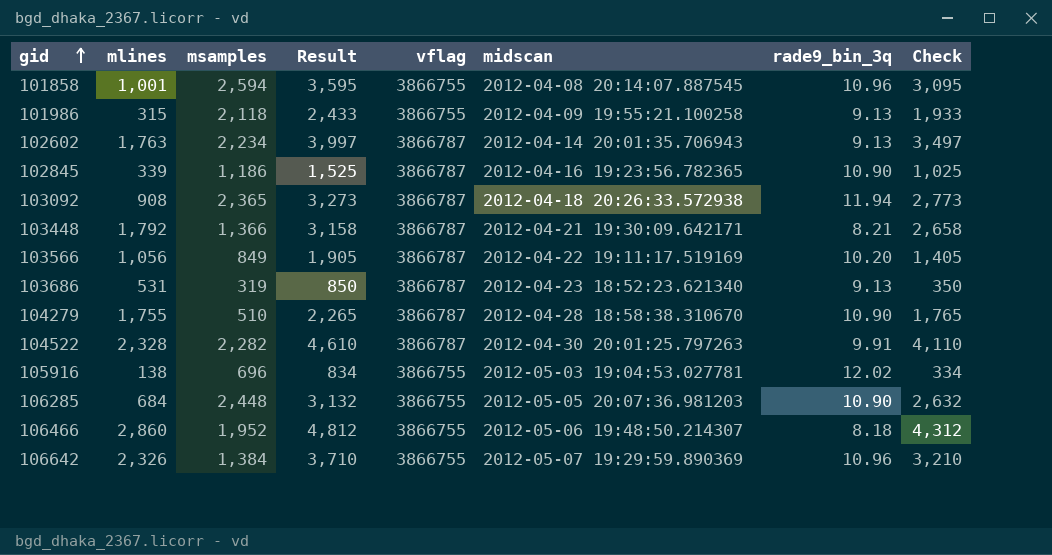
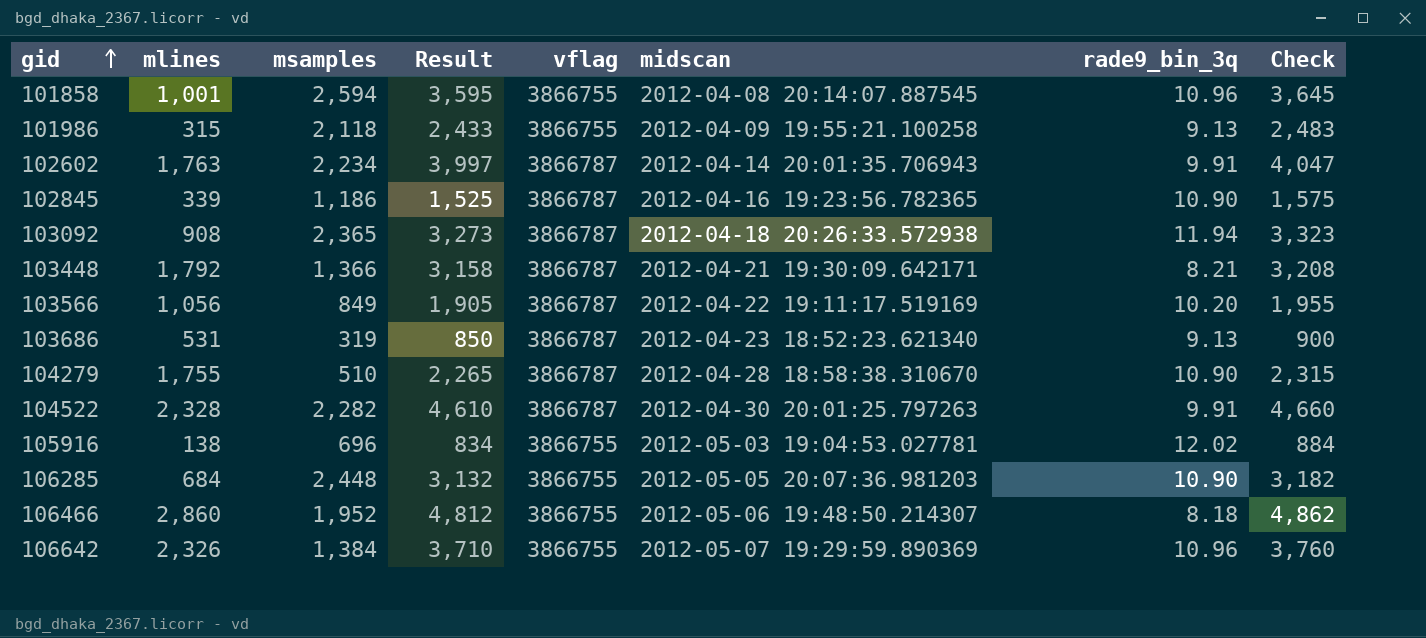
column Check | formula: [Result] - 500 -> [Result] + 50
102602 | rade9_bin_3q: 9.13 -> 9.91

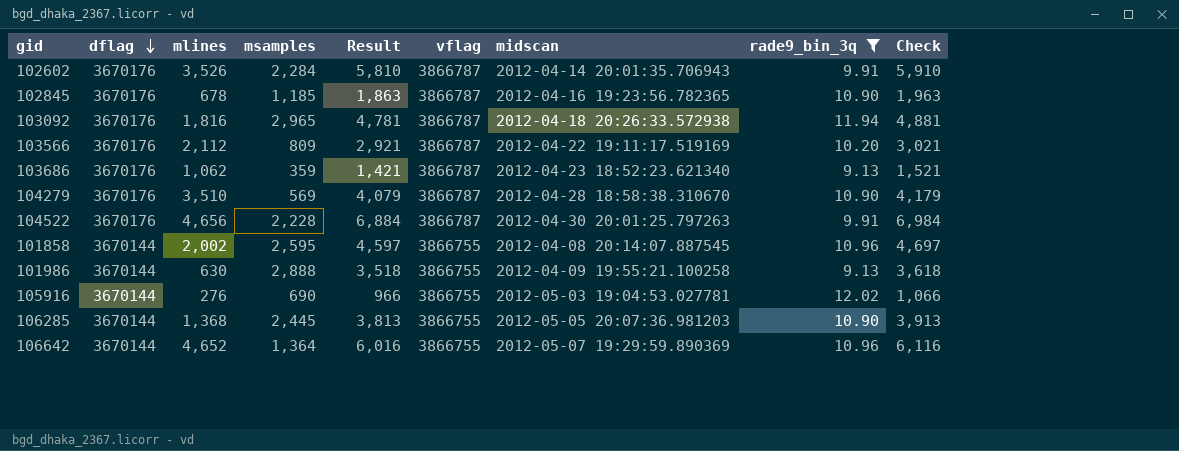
filter: none -> rade9_bin_3q >= 9.13
row order: gid ascending -> dflag descending
column dflag | position: none -> 2
column Check | formula: [Result] + 50 -> [Result] + 100
102602 | mlines: 1,763 -> 3,526
102602 | msamples: 2,234 -> 2,284
102602 | Result: 3,997 -> 5,810
102845 | mlines: 339 -> 678
102845 | msamples: 1,186 -> 1,185
102845 | Result: 1,525 -> 1,863
103092 | mlines: 908 -> 1,816
103092 | msamples: 2,365 -> 2,965
103092 | Result: 3,273 -> 4,781
103566 | mlines: 1,056 -> 2,112
103566 | msamples: 849 -> 809
103566 | Result: 1,905 -> 2,921
103686 | mlines: 531 -> 1,062
103686 | msamples: 319 -> 359
103686 | Result: 850 -> 1,421
104279 | mlines: 1,755 -> 3,510
104279 | msamples: 510 -> 569
104279 | Result: 2,265 -> 4,079
104522 | mlines: 2,328 -> 4,656
104522 | msamples: 2,282 -> 2,228
104522 | Result: 4,610 -> 6,884
101858 | mlines: 1,001 -> 2,002
101858 | msamples: 2,594 -> 2,595
101858 | Result: 3,595 -> 4,597
101986 | mlines: 315 -> 630
101986 | msamples: 2,118 -> 2,888
101986 | Result: 2,433 -> 3,518
105916 | mlines: 138 -> 276
105916 | msamples: 696 -> 690
105916 | Result: 834 -> 966
106285 | mlines: 684 -> 1,368
106285 | msamples: 2,448 -> 2,445
106285 | Result: 3,132 -> 3,813
106642 | mlines: 2,326 -> 4,652
106642 | msamples: 1,384 -> 1,364
106642 | Result: 3,710 -> 6,016

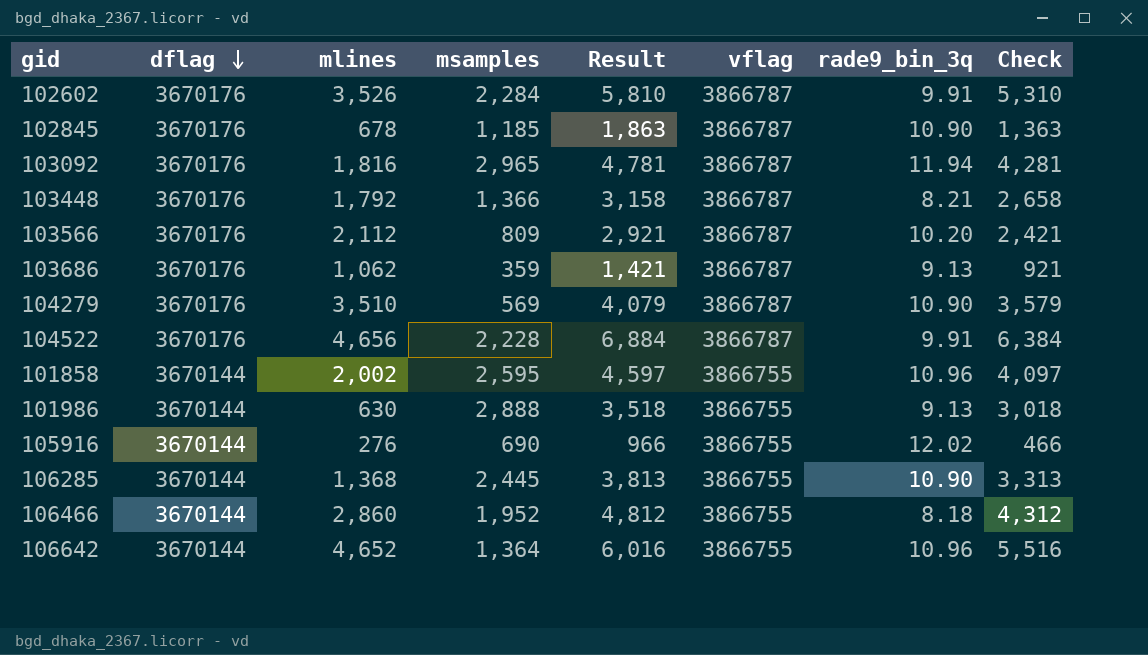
filter: rade9_bin_3q >= 9.13 -> none
column midscan | position: 7 -> none
column Check | formula: [Result] + 100 -> [Result] - 500

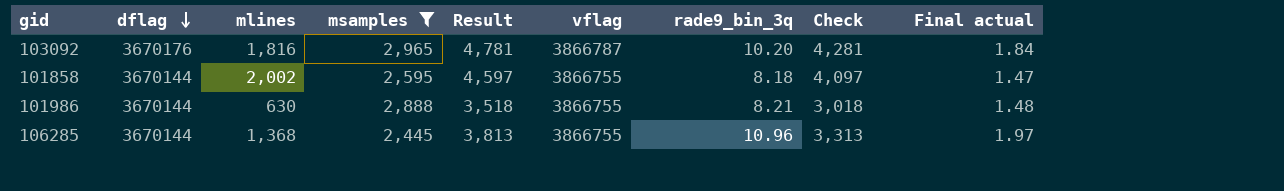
filter: none -> msamples >= 2,445
column Final actual | formula: none -> [rade9_bin_3q] * 0.18
103092 | rade9_bin_3q: 11.94 -> 10.20
101858 | rade9_bin_3q: 10.96 -> 8.18
101986 | rade9_bin_3q: 9.13 -> 8.21
106285 | rade9_bin_3q: 10.90 -> 10.96

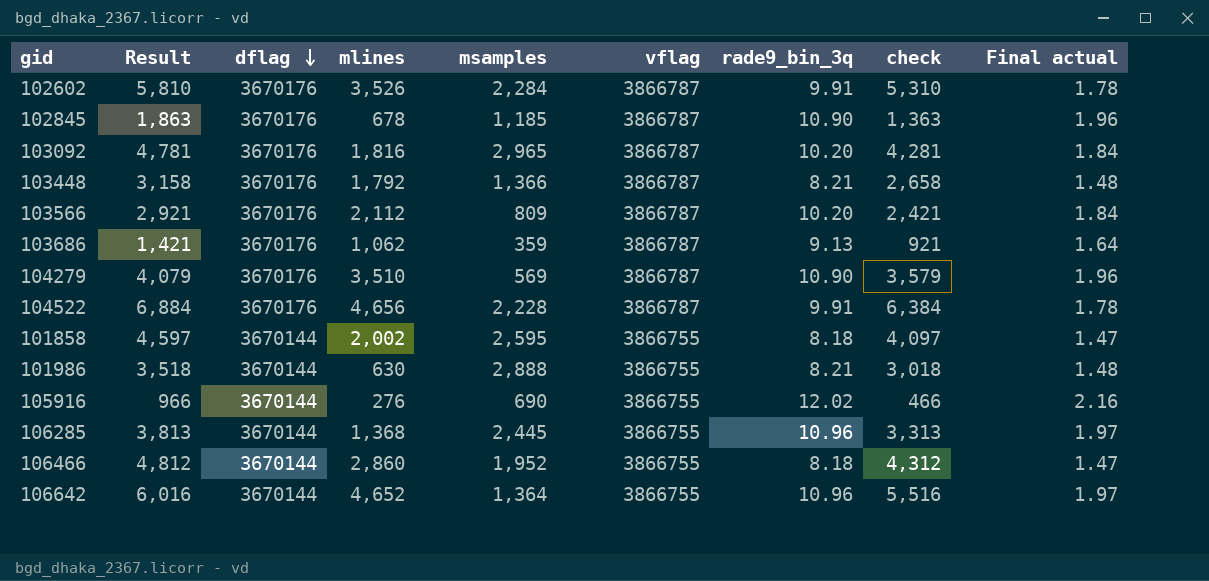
filter: msamples >= 2,445 -> none
column Result | position: 5 -> 2
column name: Check -> check

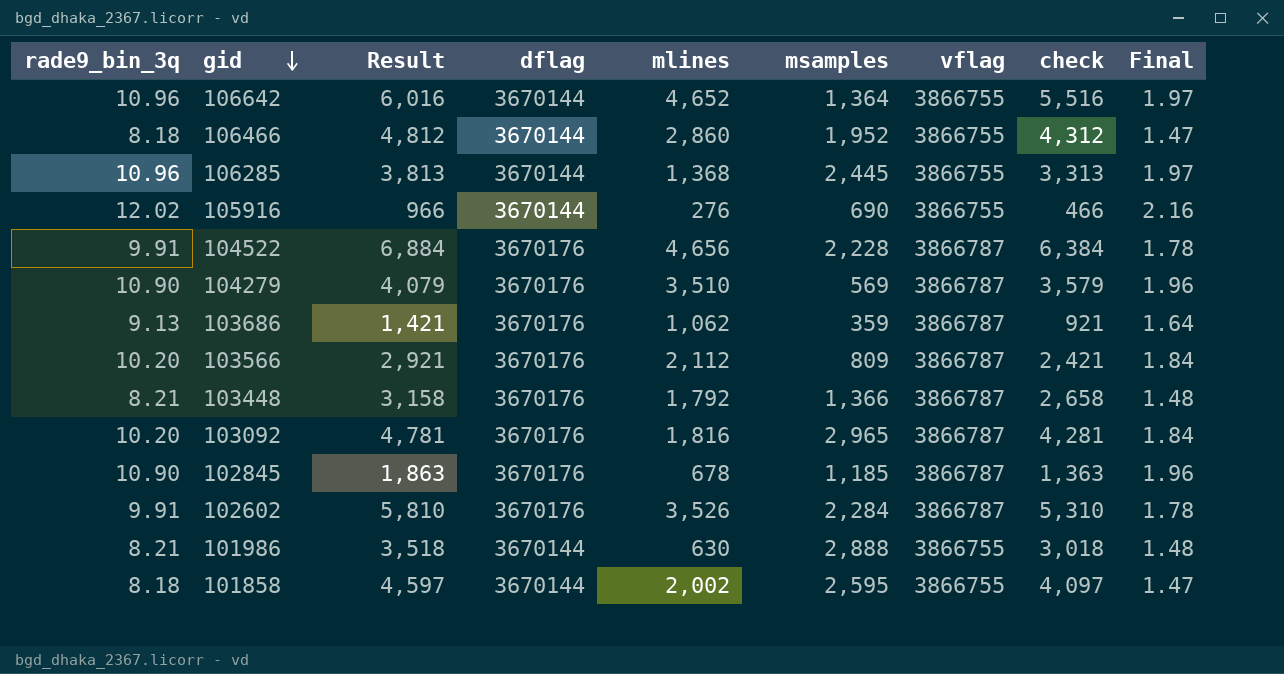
row order: dflag descending -> gid descending
column rade9_bin_3q | position: 7 -> 1
column name: Final actual -> Final

